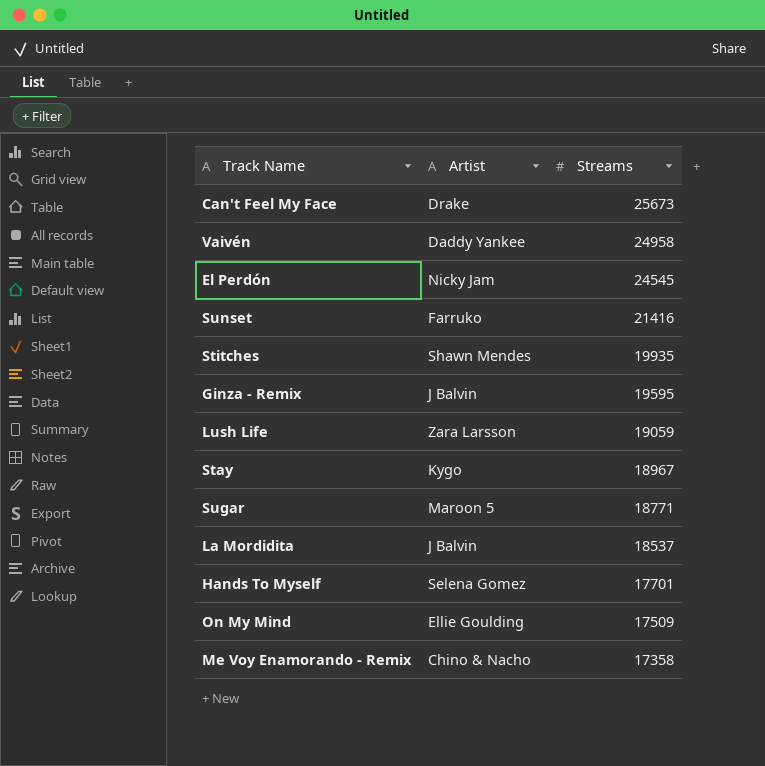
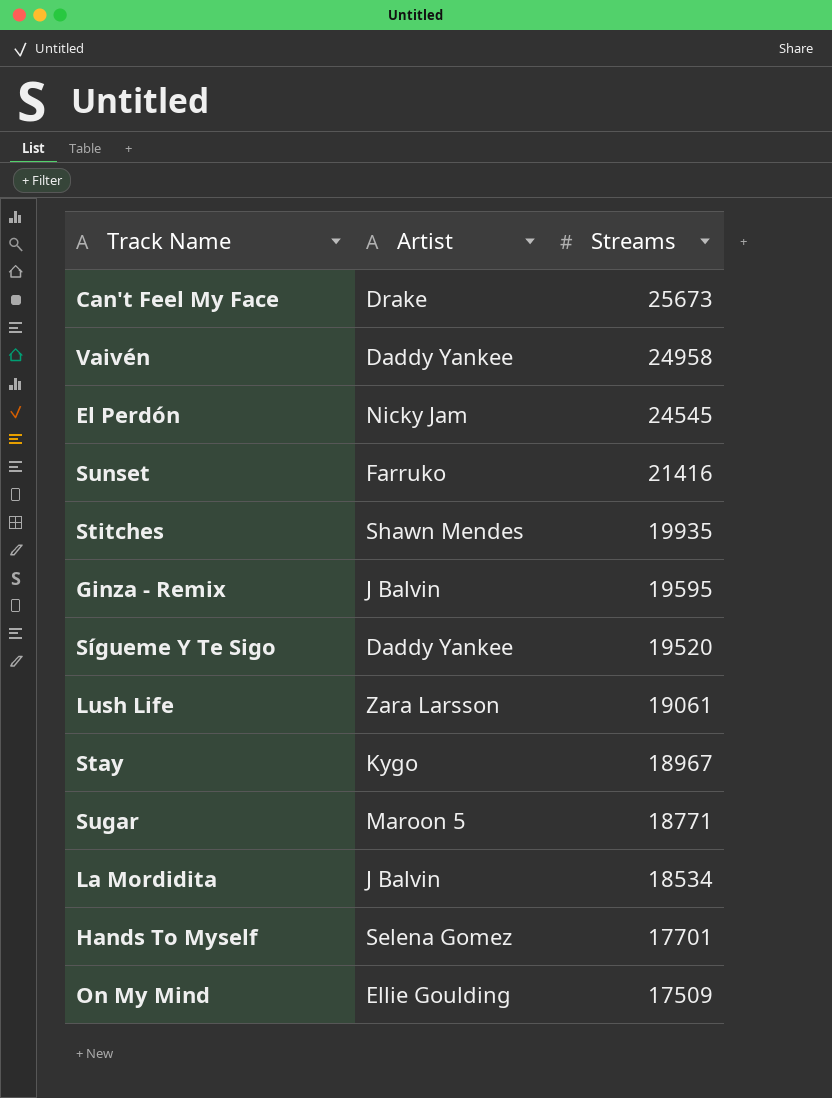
row Me Voy Enamorando - Remix: Chino & Nacho | 17358 -> none
row Sígueme Y Te Sigo: none -> Daddy Yankee | 19520
Lush Life | Streams: 19059 -> 19061
La Mordidita | Streams: 18537 -> 18534

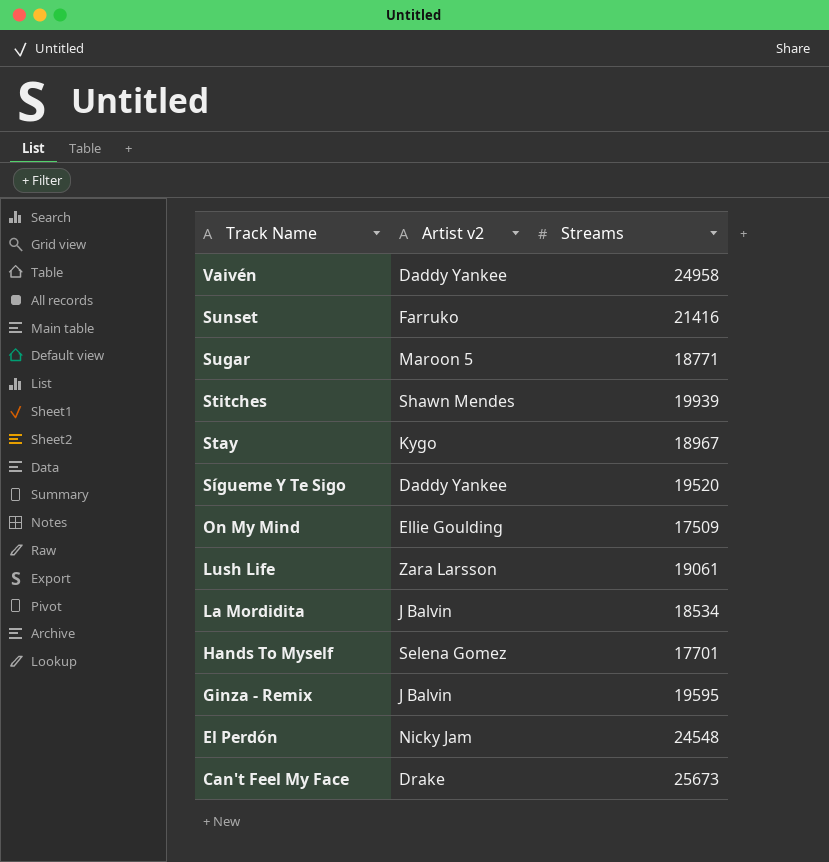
row order: Streams descending -> Track Name descending
column name: Artist -> Artist v2
Stitches | Streams: 19935 -> 19939
El Perdón | Streams: 24545 -> 24548

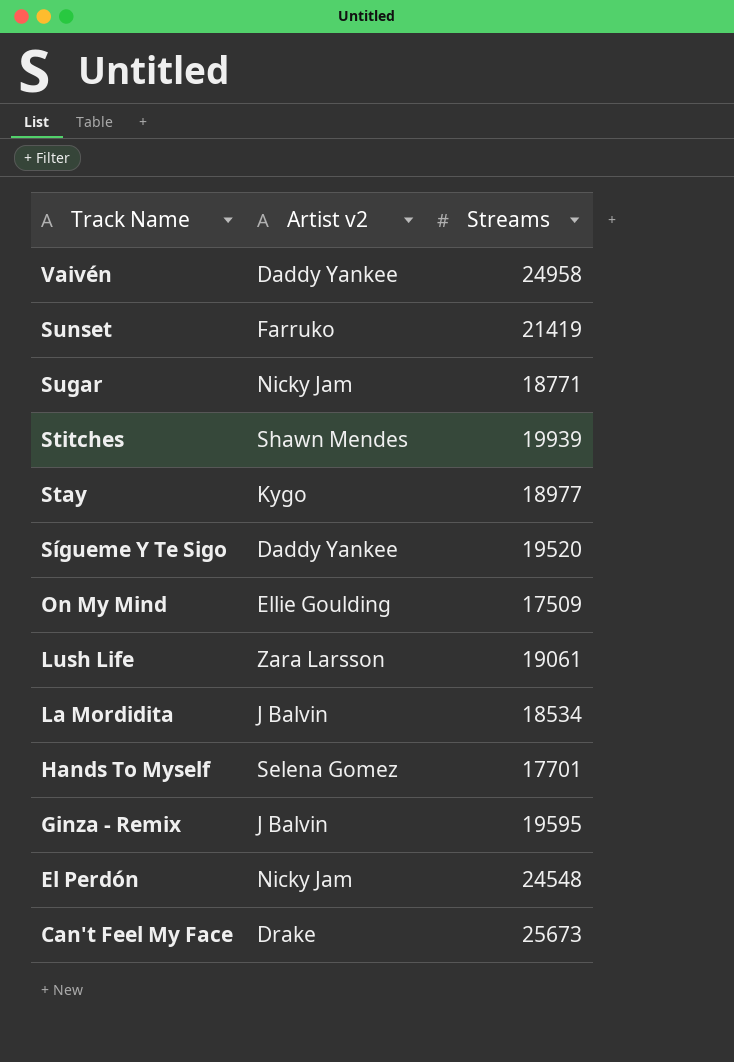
Sunset | Streams: 21416 -> 21419
Sugar | Artist v2: Maroon 5 -> Nicky Jam
Stay | Streams: 18967 -> 18977

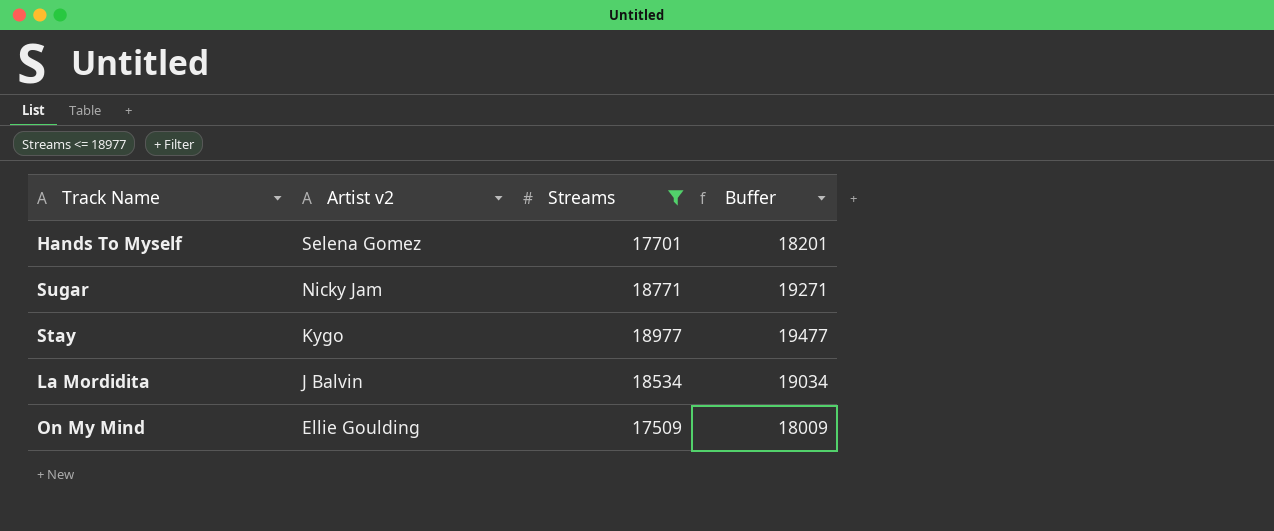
filter: none -> Streams <= 18977
row order: Track Name descending -> Artist v2 descending
column Buffer | formula: none -> [Streams] + 500

